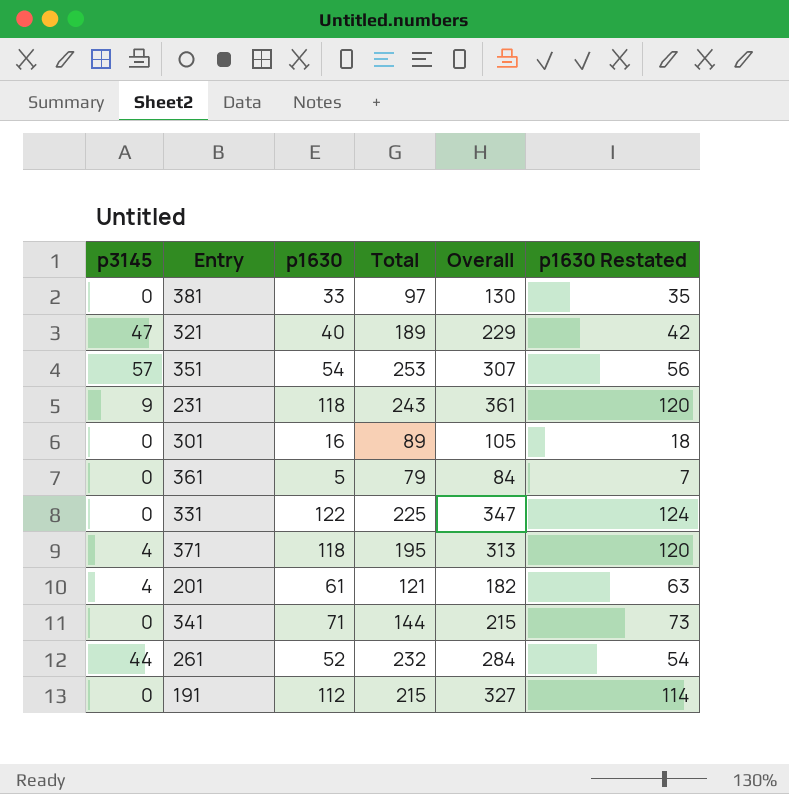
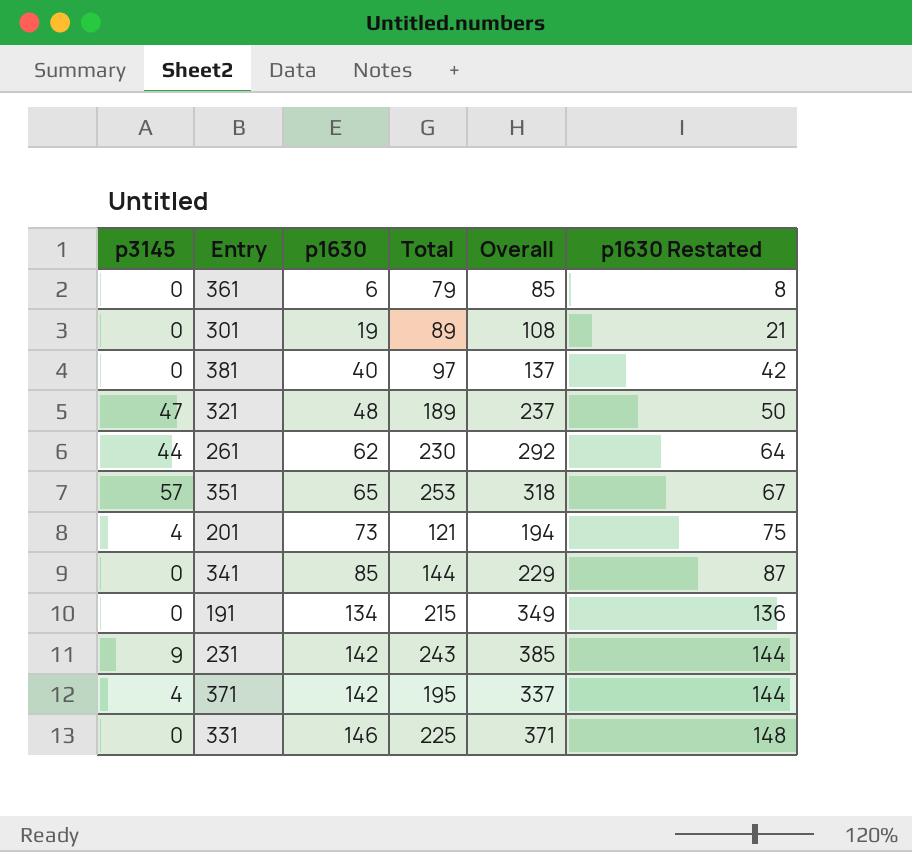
row order: none -> p1630 ascending
361 | p1630: 5 -> 6
361 | Overall: 84 -> 85
361 | p1630 Restated: 7 -> 8
301 | p1630: 16 -> 19
301 | Overall: 105 -> 108
301 | p1630 Restated: 18 -> 21
381 | p1630: 33 -> 40
381 | Overall: 130 -> 137
381 | p1630 Restated: 35 -> 42
321 | p1630: 40 -> 48
321 | Overall: 229 -> 237
321 | p1630 Restated: 42 -> 50
261 | p1630: 52 -> 62
261 | Total: 232 -> 230
261 | Overall: 284 -> 292
261 | p1630 Restated: 54 -> 64
351 | p1630: 54 -> 65
351 | Overall: 307 -> 318
351 | p1630 Restated: 56 -> 67
201 | p1630: 61 -> 73
201 | Overall: 182 -> 194
201 | p1630 Restated: 63 -> 75
341 | p1630: 71 -> 85
341 | Overall: 215 -> 229
341 | p1630 Restated: 73 -> 87
191 | p1630: 112 -> 134
191 | Overall: 327 -> 349
191 | p1630 Restated: 114 -> 136
231 | p1630: 118 -> 142
231 | Overall: 361 -> 385
231 | p1630 Restated: 120 -> 144
371 | p1630: 118 -> 142
371 | Overall: 313 -> 337
371 | p1630 Restated: 120 -> 144
331 | p1630: 122 -> 146
331 | Overall: 347 -> 371
331 | p1630 Restated: 124 -> 148

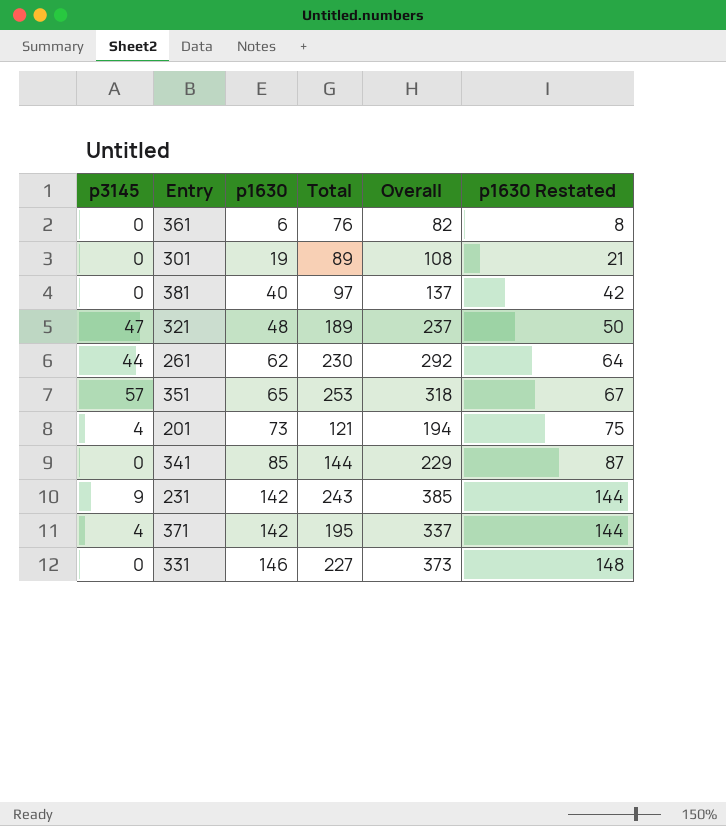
row 191: 0 | 134 | 215 | 349 | 136 -> none
361 | Total: 79 -> 76
361 | Overall: 85 -> 82
331 | Total: 225 -> 227
331 | Overall: 371 -> 373

